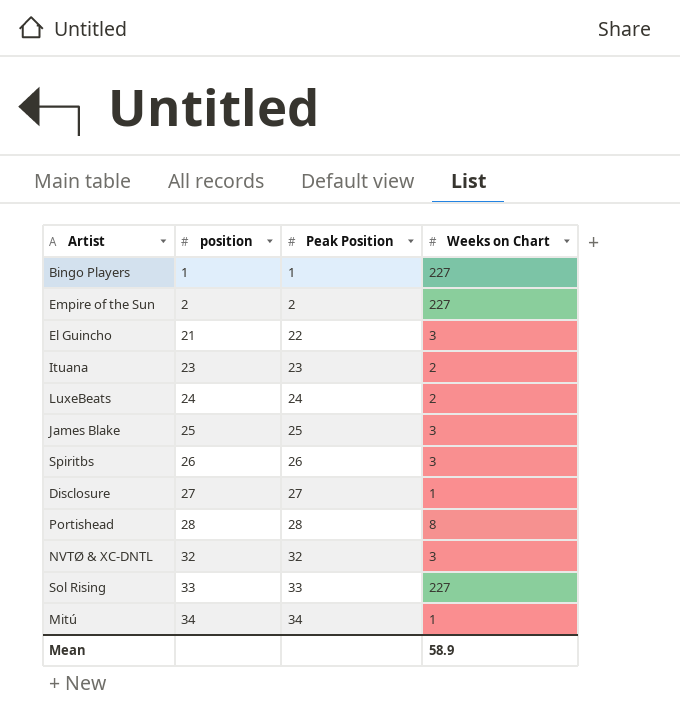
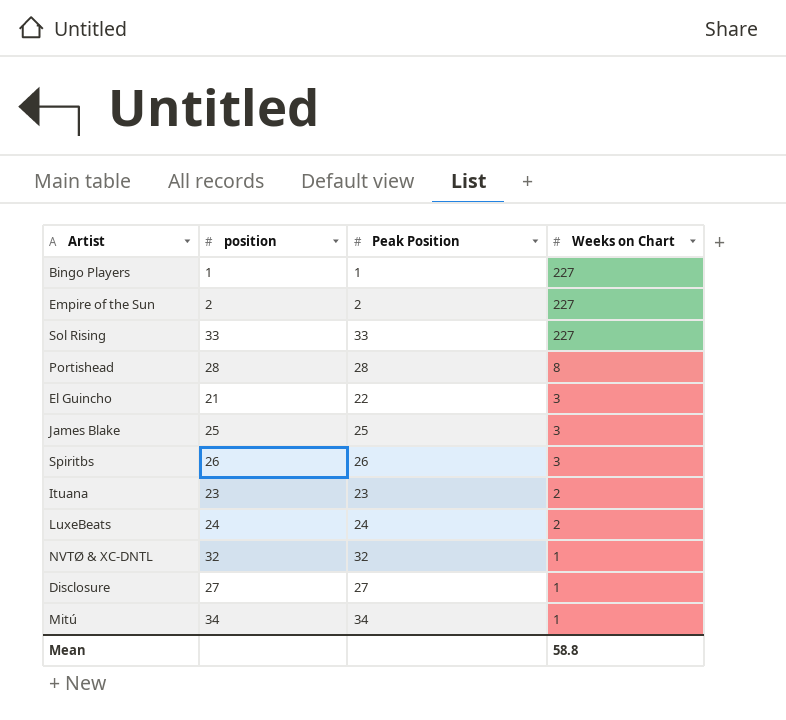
row order: position ascending -> Weeks on Chart descending
NVTØ & XC-DNTL | Weeks on Chart: 3 -> 1
Mean | Weeks on Chart: 58.9 -> 58.8

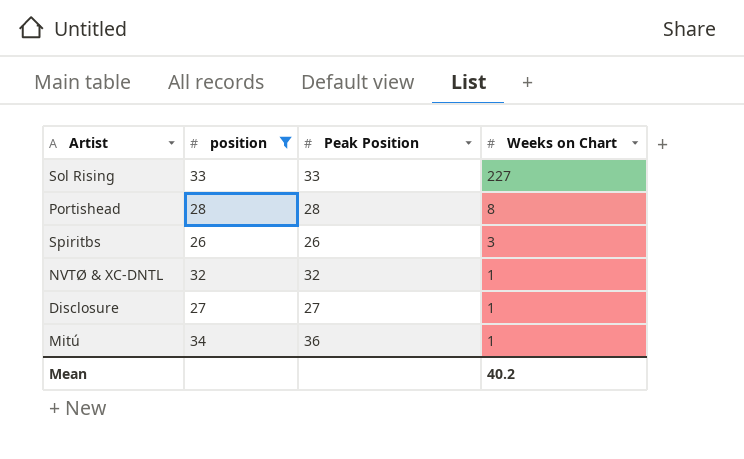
filter: none -> position >= 26
Mitú | Peak Position: 34 -> 36
Mean | Weeks on Chart: 58.8 -> 40.2

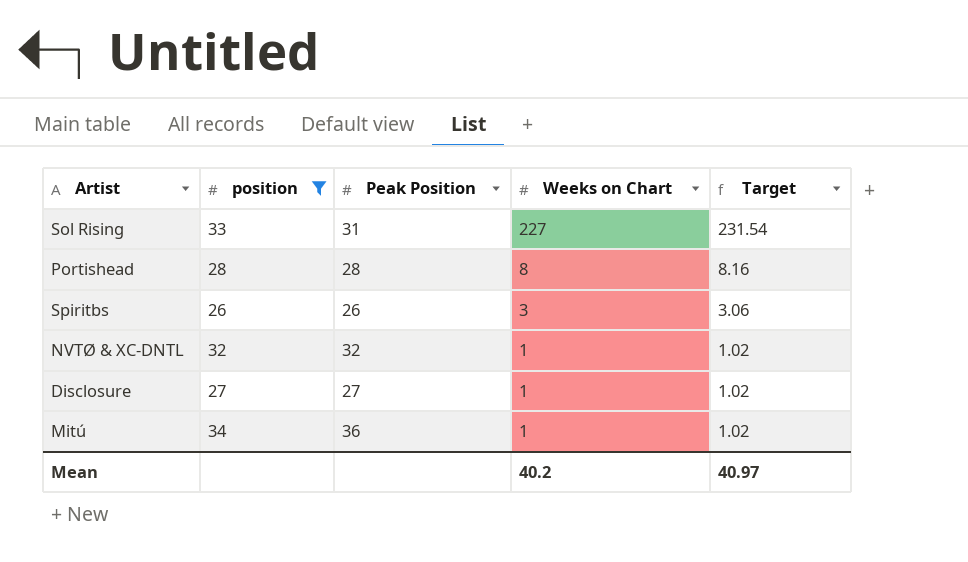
column Target | formula: none -> [Weeks on Chart] * 1.02
Sol Rising | Peak Position: 33 -> 31

